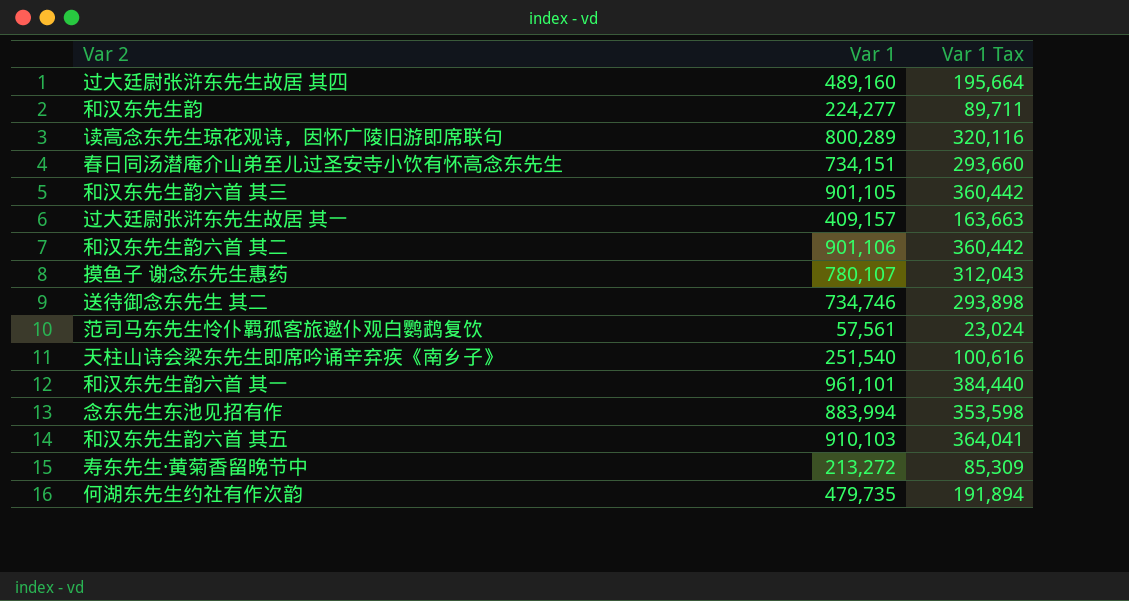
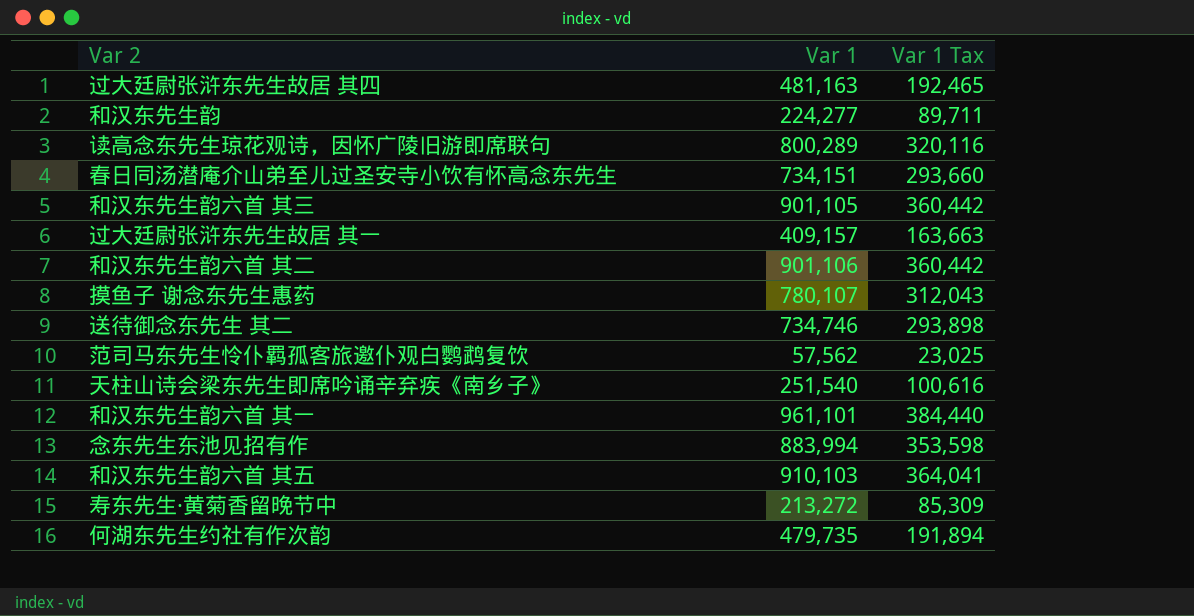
过大廷尉张浒东先生故居 其四 | Var 1: 489,160 -> 481,163
过大廷尉张浒东先生故居 其四 | Var 1 Tax: 195,664 -> 192,465
范司马东先生怜仆羁孤客旅邀仆观白鹦鹉复饮 | Var 1: 57,561 -> 57,562
范司马东先生怜仆羁孤客旅邀仆观白鹦鹉复饮 | Var 1 Tax: 23,024 -> 23,025

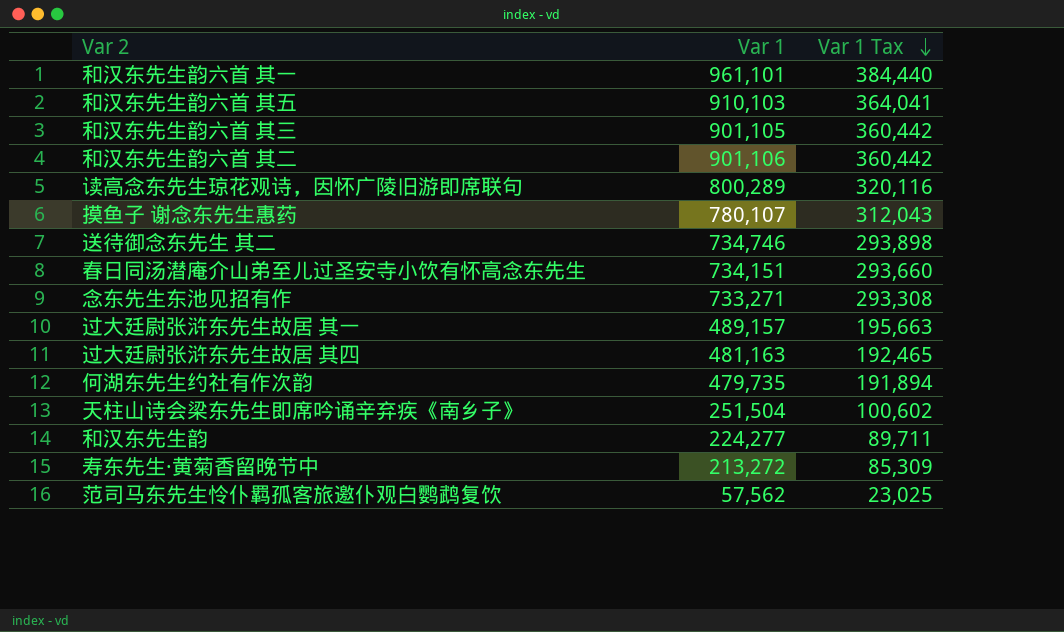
row order: none -> Var 1 Tax descending
念东先生东池见招有作 | Var 1: 883,994 -> 733,271
念东先生东池见招有作 | Var 1 Tax: 353,598 -> 293,308
过大廷尉张浒东先生故居 其一 | Var 1: 409,157 -> 489,157
过大廷尉张浒东先生故居 其一 | Var 1 Tax: 163,663 -> 195,663
天柱山诗会梁东先生即席吟诵辛弃疾《南乡子》 | Var 1: 251,540 -> 251,504
天柱山诗会梁东先生即席吟诵辛弃疾《南乡子》 | Var 1 Tax: 100,616 -> 100,602

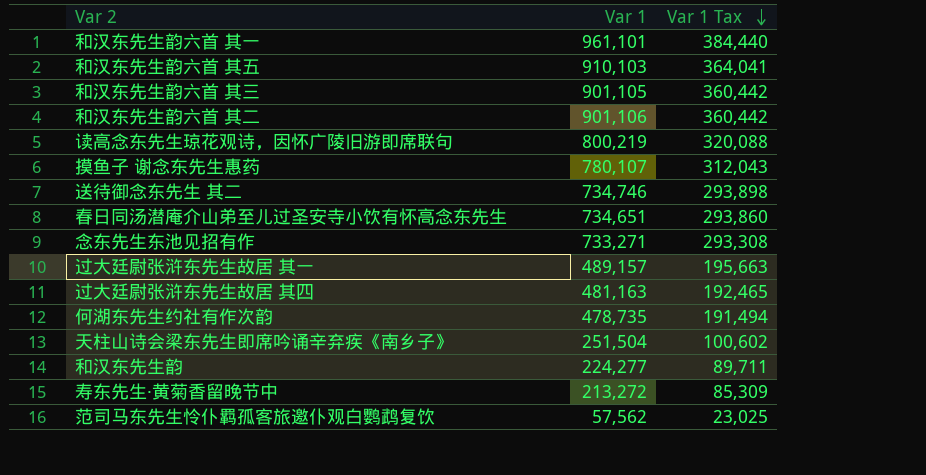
读高念东先生琼花观诗，因怀广陵旧游即席联句 | Var 1: 800,289 -> 800,219
读高念东先生琼花观诗，因怀广陵旧游即席联句 | Var 1 Tax: 320,116 -> 320,088
春日同汤潜庵介山弟至儿过圣安寺小饮有怀高念东先生 | Var 1: 734,151 -> 734,651
春日同汤潜庵介山弟至儿过圣安寺小饮有怀高念东先生 | Var 1 Tax: 293,660 -> 293,860
何湖东先生约社有作次韵 | Var 1: 479,735 -> 478,735
何湖东先生约社有作次韵 | Var 1 Tax: 191,894 -> 191,494

